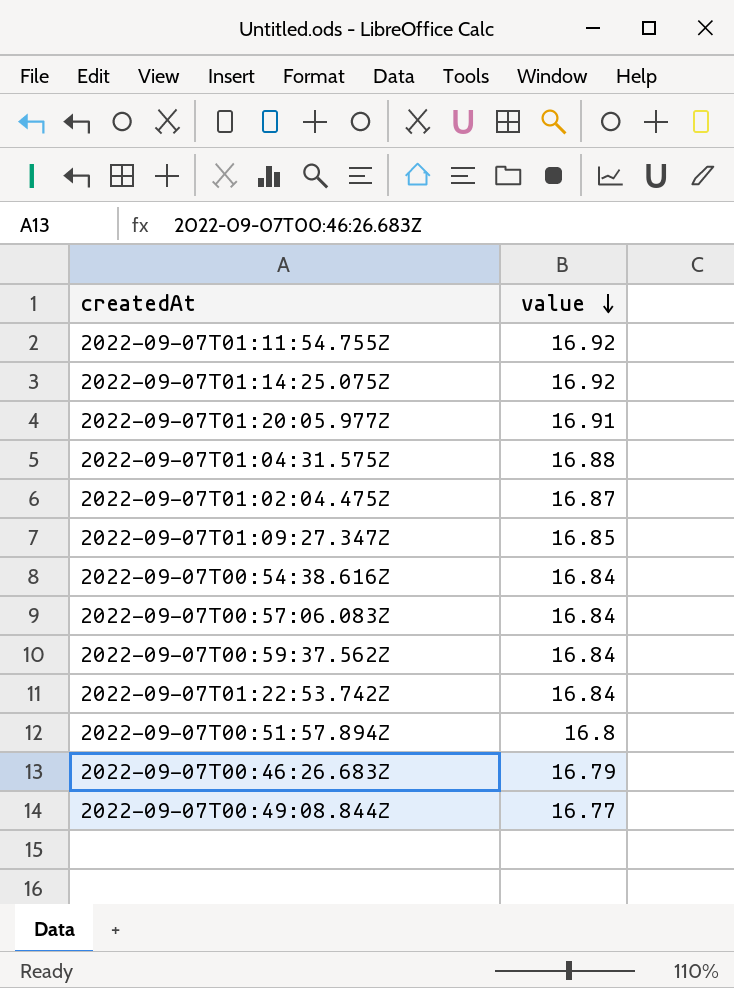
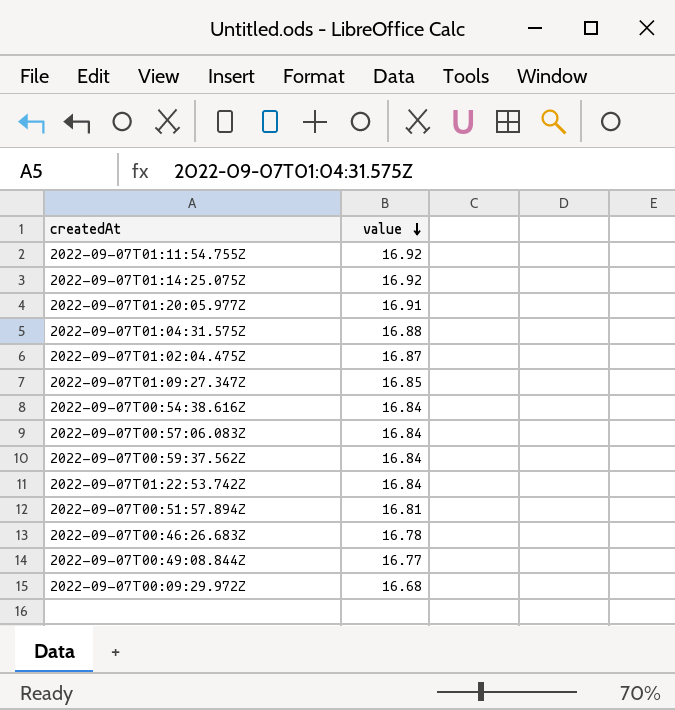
2022-09-07T00:51:57.894Z | value: 16.8 -> 16.81
2022-09-07T00:46:26.683Z | value: 16.79 -> 16.78
row 2022-09-07T00:09:29.972Z: none -> 16.68

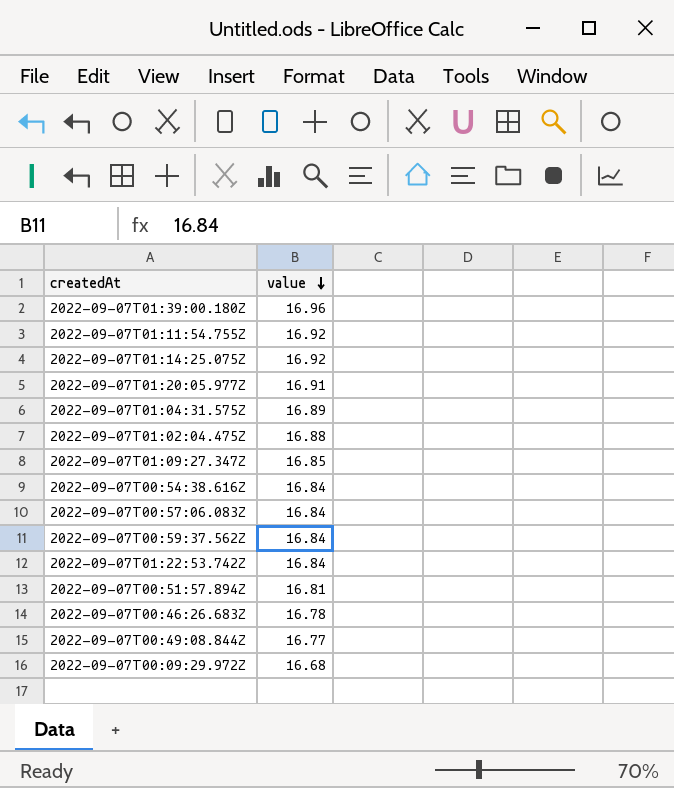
row 2022-09-07T01:39:00.180Z: none -> 16.96
2022-09-07T01:04:31.575Z | value: 16.88 -> 16.89
2022-09-07T01:02:04.475Z | value: 16.87 -> 16.88

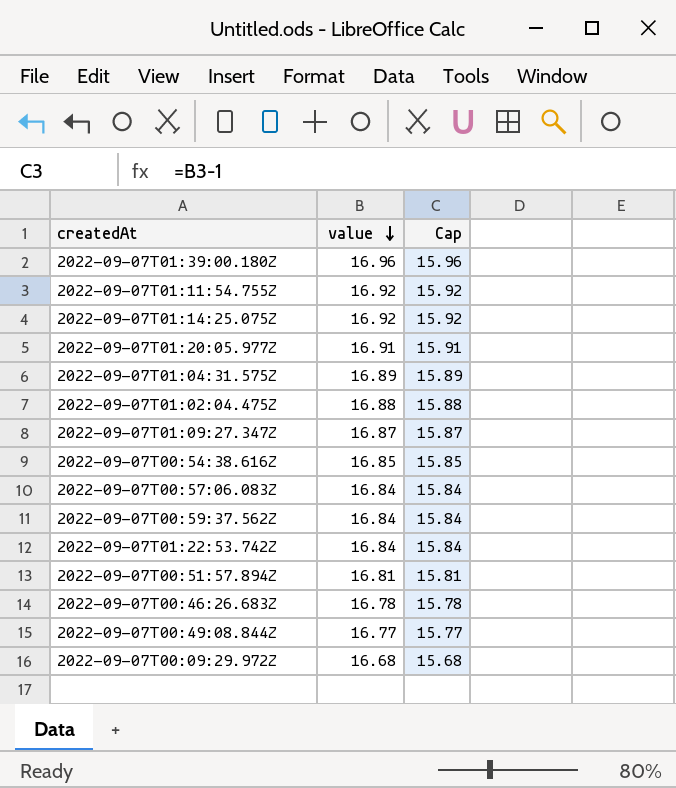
column Cap | formula: none -> [value] - 1
2022-09-07T01:09:27.347Z | value: 16.85 -> 16.87
2022-09-07T00:54:38.616Z | value: 16.84 -> 16.85

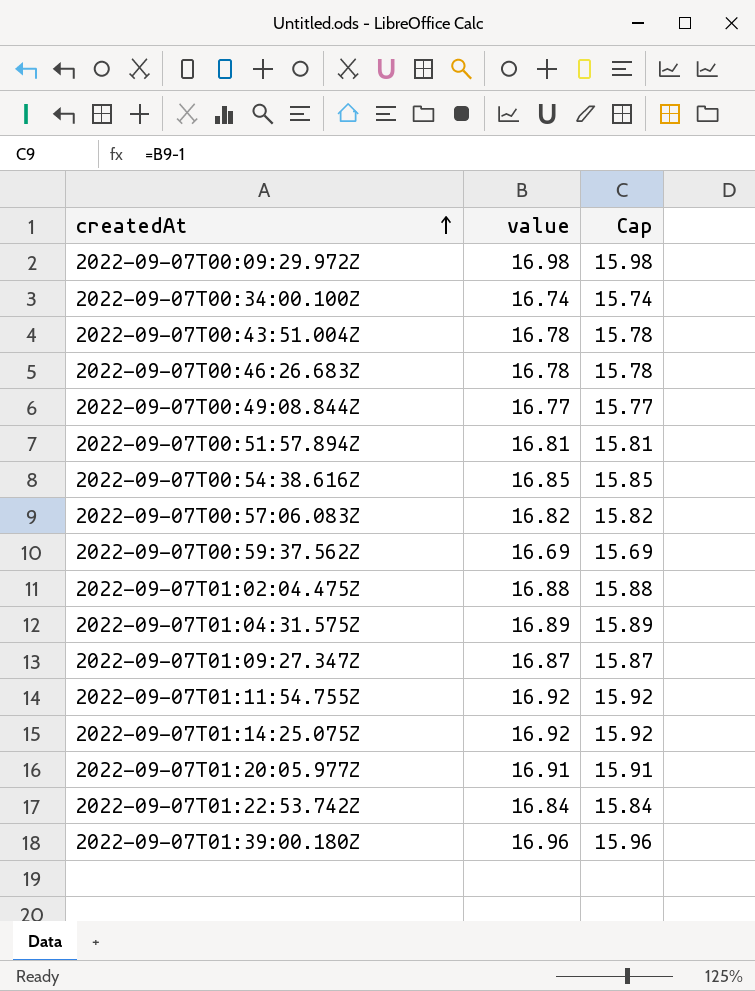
row order: value descending -> createdAt ascending
2022-09-07T00:09:29.972Z | value: 16.68 -> 16.98
2022-09-07T00:09:29.972Z | Cap: 15.68 -> 15.98
row 2022-09-07T00:34:00.100Z: none -> 16.74 | 15.74
row 2022-09-07T00:43:51.004Z: none -> 16.78 | 15.78
2022-09-07T00:57:06.083Z | value: 16.84 -> 16.82
2022-09-07T00:57:06.083Z | Cap: 15.84 -> 15.82
2022-09-07T00:59:37.562Z | value: 16.84 -> 16.69
2022-09-07T00:59:37.562Z | Cap: 15.84 -> 15.69

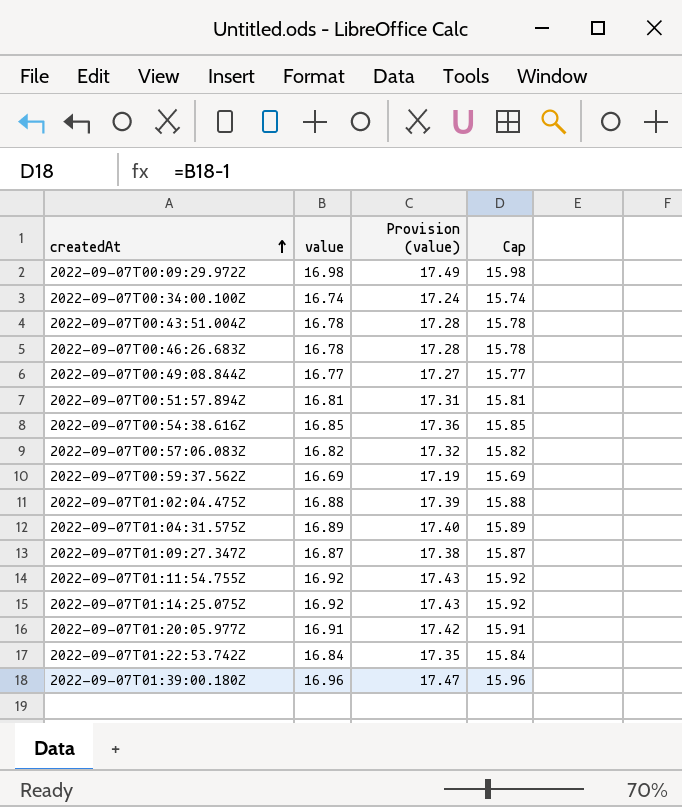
column Provision (value) | formula: none -> [value] * 1.03

